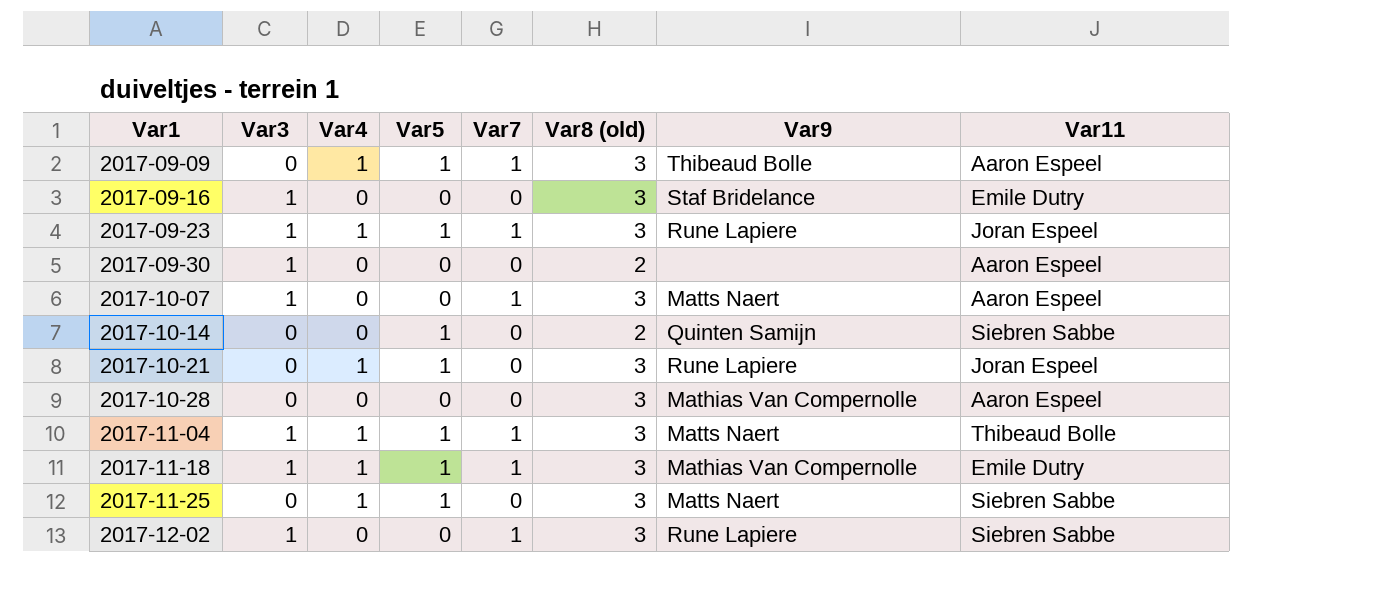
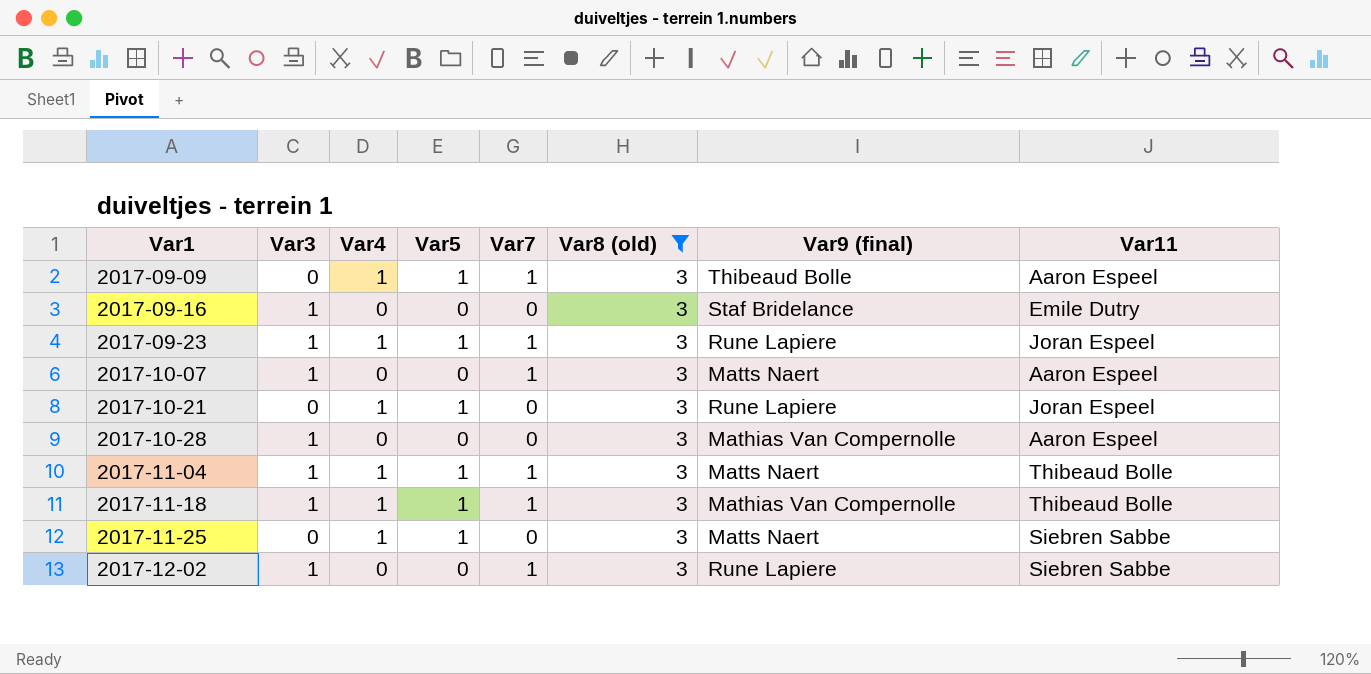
filter: none -> Var8 (old) = 3
column name: Var9 -> Var9 (final)
2017-10-28 | Var3: 0 -> 1
2017-11-18 | Var11: Emile Dutry -> Thibeaud Bolle

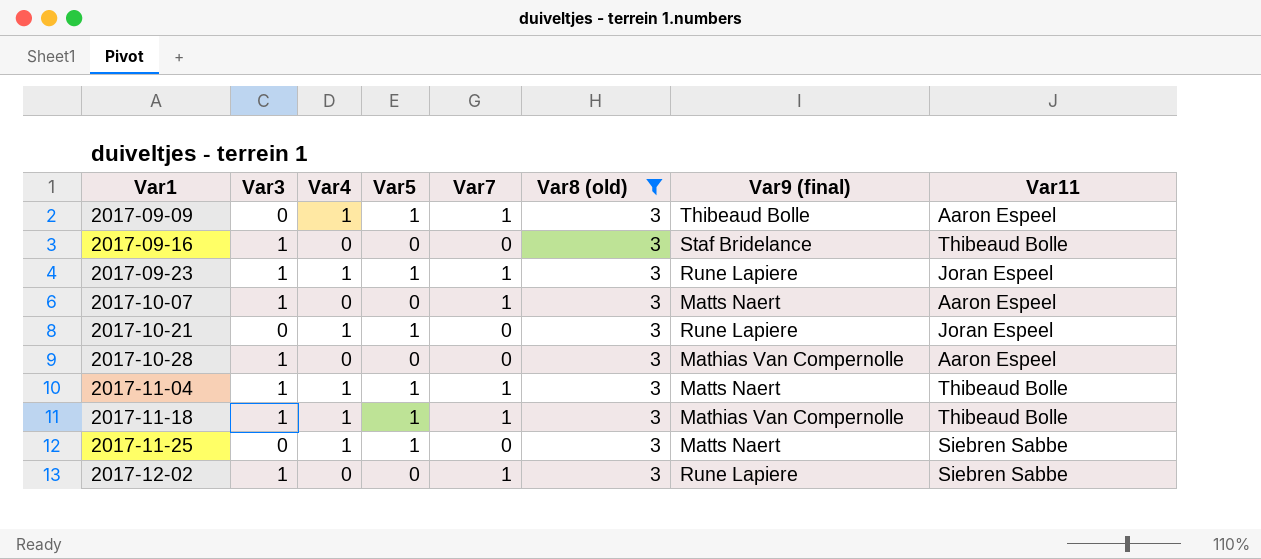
2017-09-16 | Var11: Emile Dutry -> Thibeaud Bolle

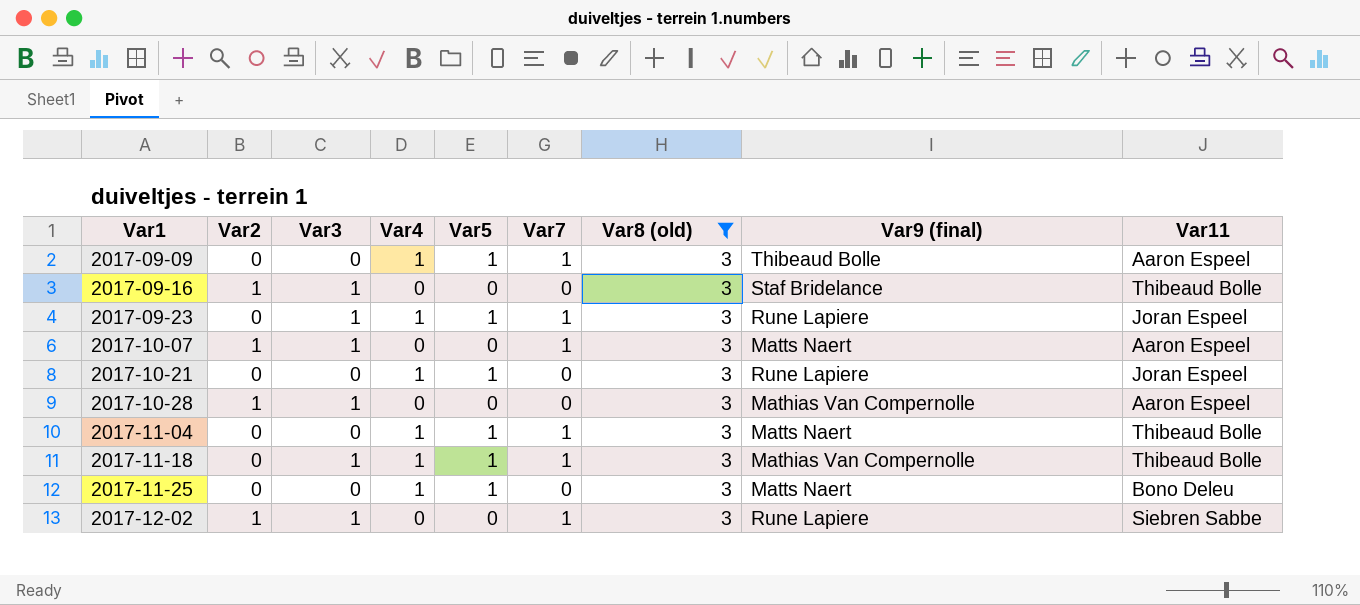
column Var2 | position: none -> 2
2017-11-04 | Var3: 1 -> 0
2017-11-25 | Var11: Siebren Sabbe -> Bono Deleu

